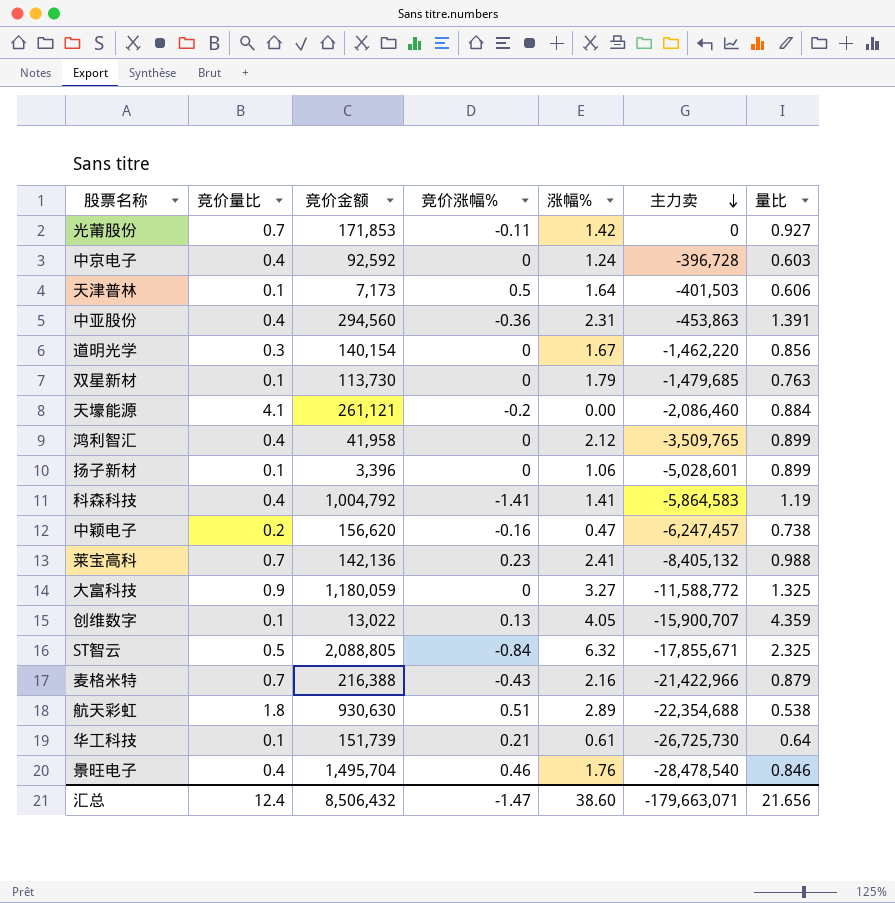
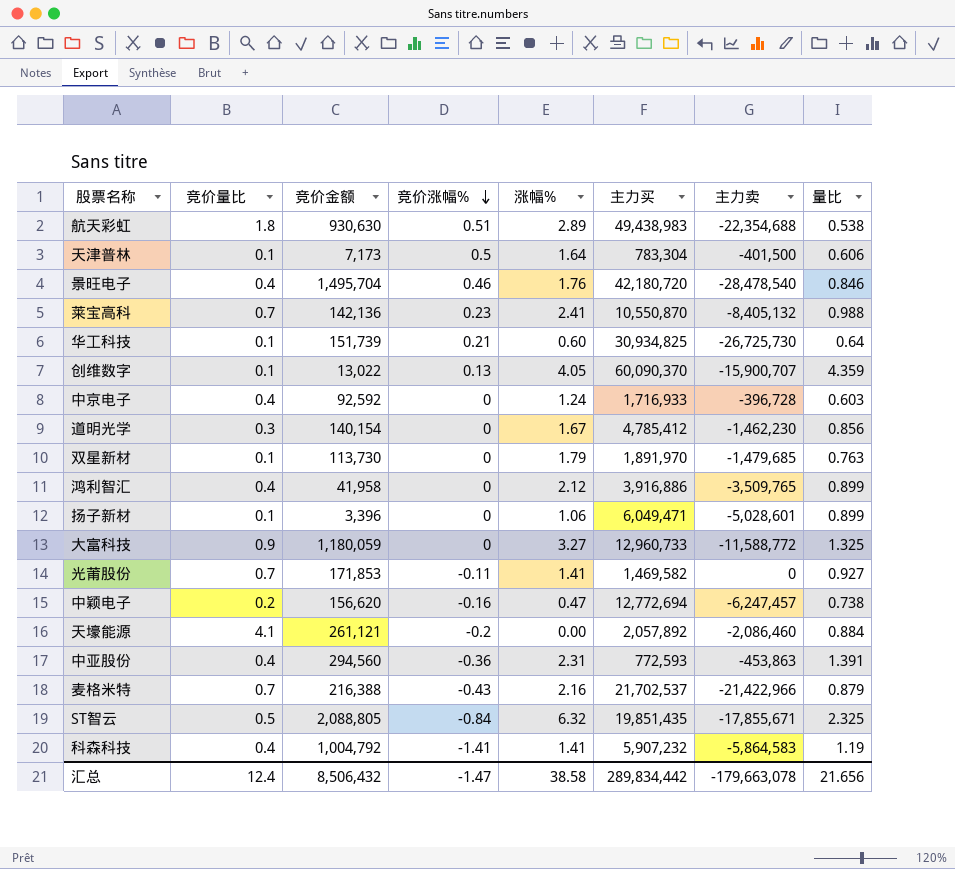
row order: 主力卖 descending -> 竞价涨幅% descending
column 主力买 | position: none -> 6
天津普林 | 主力卖: -401,503 -> -401,500
华工科技 | 涨幅%: 0.61 -> 0.60
道明光学 | 主力卖: -1,462,220 -> -1,462,230
光莆股份 | 涨幅%: 1.42 -> 1.41
汇总 | 涨幅%: 38.60 -> 38.58
汇总 | 主力卖: -179,663,071 -> -179,663,078

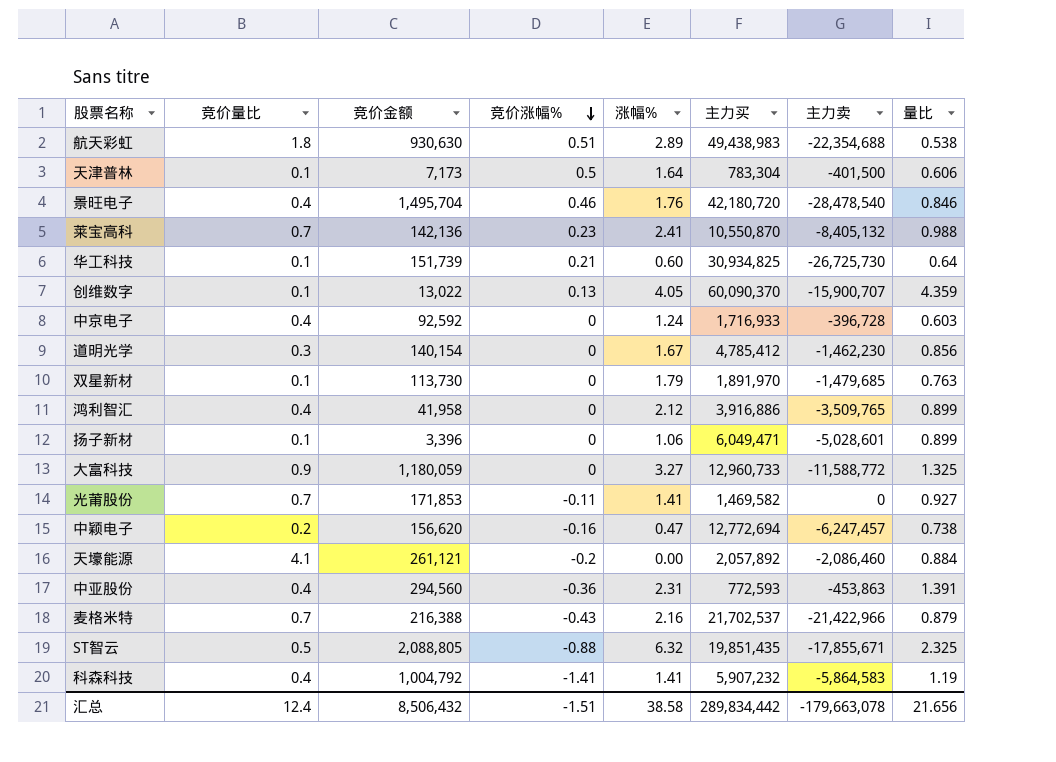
ST智云 | 竞价涨幅%: -0.84 -> -0.88
汇总 | 竞价涨幅%: -1.47 -> -1.51

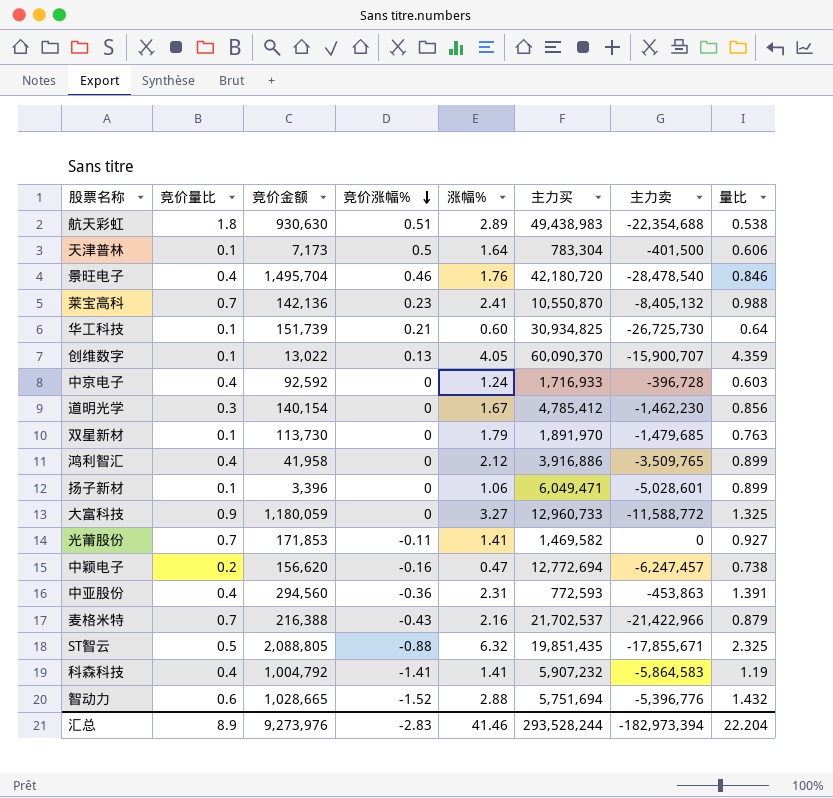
row 天壕能源: 4.1 | 261,121 | -0.2 | 0.00 | 2,057,892 | -2,086,460 | 0.884 -> none
row 智动力: none -> 0.6 | 1,028,665 | -1.52 | 2.88 | 5,751,694 | -5,396,776 | 1.432
汇总 | 竞价量比: 12.4 -> 8.9
汇总 | 竞价金额: 8,506,432 -> 9,273,976
汇总 | 竞价涨幅%: -1.51 -> -2.83
汇总 | 涨幅%: 38.58 -> 41.46
汇总 | 主力买: 289,834,442 -> 293,528,244
汇总 | 主力卖: -179,663,078 -> -182,973,394
汇总 | 量比: 21.656 -> 22.204

